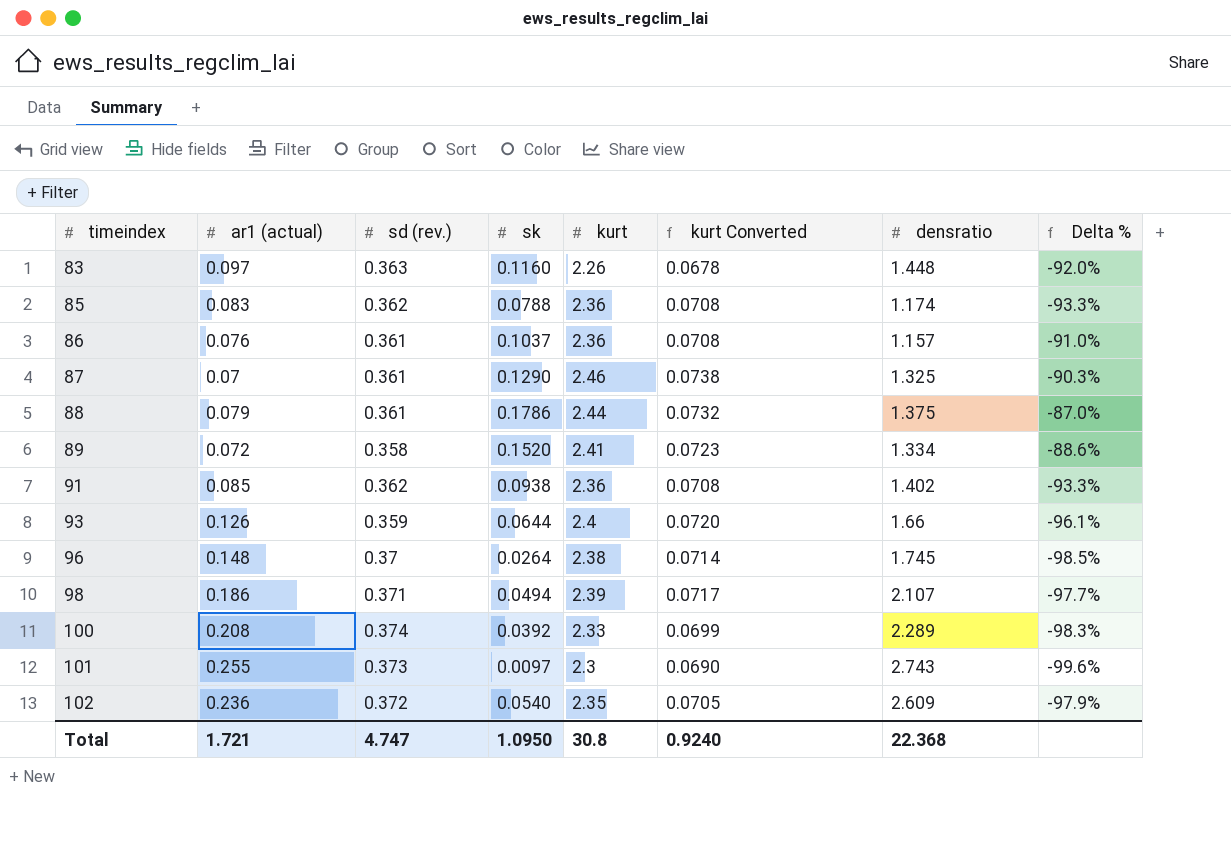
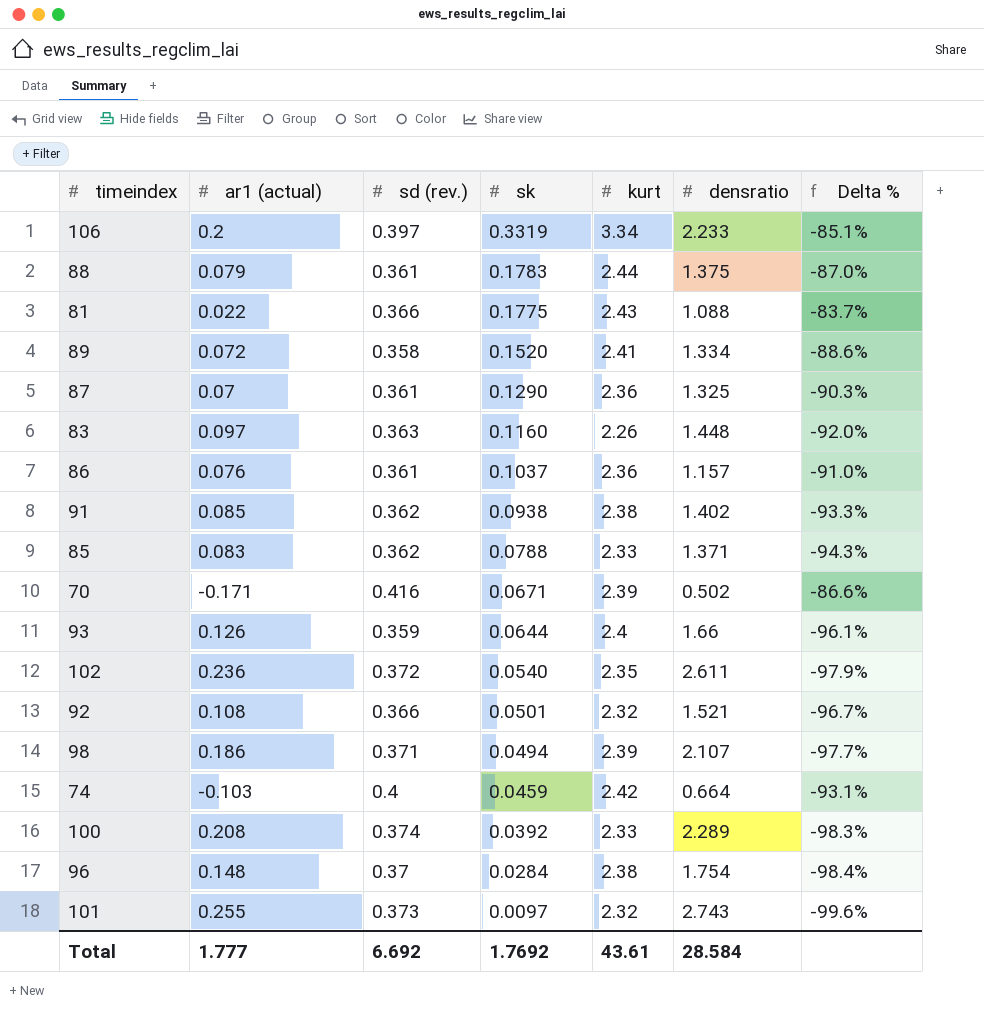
row order: timeindex ascending -> sk descending
column kurt Converted | formula: [kurt] * 0.03 -> none
row 106: none -> 0.2 | 0.397 | 0.3319 | 3.34 | 2.233 | -85.1%
88 | sk: 0.1786 -> 0.1783
row 81: none -> 0.022 | 0.366 | 0.1775 | 2.43 | 1.088 | -83.7%
87 | kurt: 2.46 -> 2.36
91 | kurt: 2.36 -> 2.38
85 | kurt: 2.36 -> 2.33
85 | densratio: 1.174 -> 1.371
85 | Delta %: -93.3% -> -94.3%
row 70: none -> -0.171 | 0.416 | 0.0671 | 2.39 | 0.502 | -86.6%
102 | densratio: 2.609 -> 2.611
row 92: none -> 0.108 | 0.366 | 0.0501 | 2.32 | 1.521 | -96.7%
row 74: none -> -0.103 | 0.4 | 0.0459 | 2.42 | 0.664 | -93.1%
96 | sk: 0.0264 -> 0.0284
96 | densratio: 1.745 -> 1.754
96 | Delta %: -98.5% -> -98.4%
101 | kurt: 2.3 -> 2.32
Total | ar1 (actual): 1.721 -> 1.777
Total | sd (rev.): 4.747 -> 6.692
Total | sk: 1.0950 -> 1.7692
Total | kurt: 30.8 -> 43.61
Total | densratio: 22.368 -> 28.584

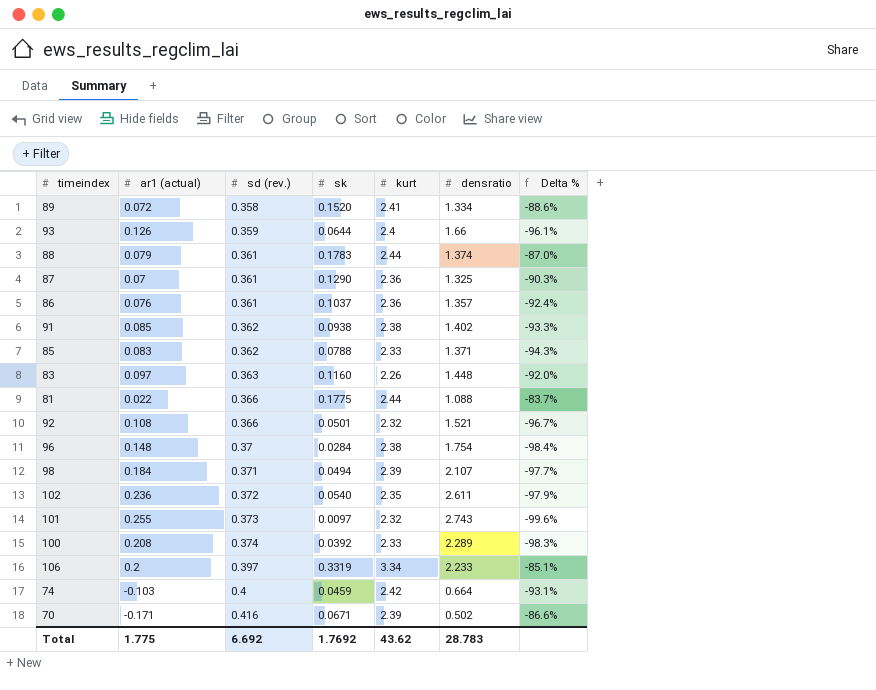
row order: sk descending -> sd (rev.) ascending
88 | densratio: 1.375 -> 1.374
86 | densratio: 1.157 -> 1.357
86 | Delta %: -91.0% -> -92.4%
81 | kurt: 2.43 -> 2.44
98 | ar1 (actual): 0.186 -> 0.184
Total | ar1 (actual): 1.777 -> 1.775
Total | kurt: 43.61 -> 43.62
Total | densratio: 28.584 -> 28.783

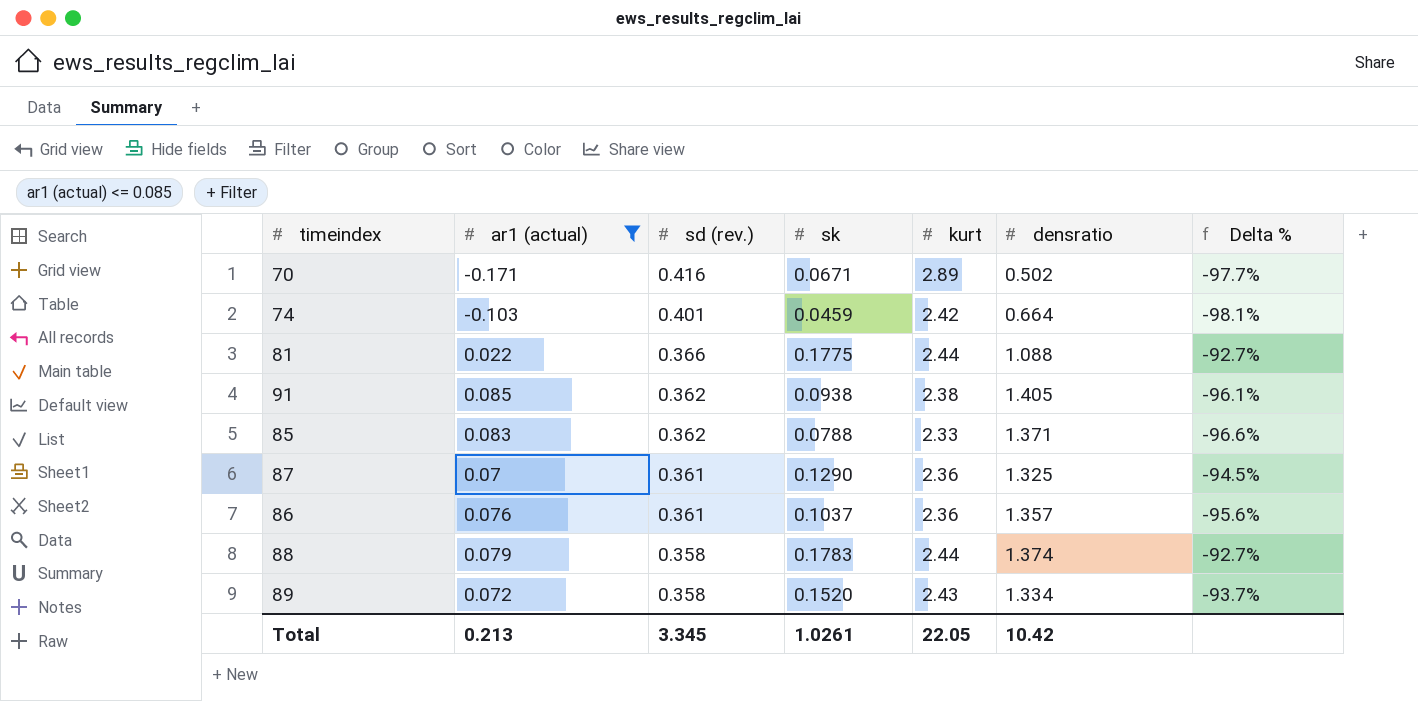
filter: none -> ar1 (actual) <= 0.085
row order: sd (rev.) ascending -> sd (rev.) descending
column Delta % | formula: ([sk] - [densratio]) / [densratio] -> ([sk] - [kurt]) / [kurt]
70 | kurt: 2.39 -> 2.89
74 | sd (rev.): 0.4 -> 0.401
91 | densratio: 1.402 -> 1.405
88 | sd (rev.): 0.361 -> 0.358
89 | kurt: 2.41 -> 2.43
Total | ar1 (actual): 1.775 -> 0.213
Total | sd (rev.): 6.692 -> 3.345
Total | sk: 1.7692 -> 1.0261
Total | kurt: 43.62 -> 22.05
Total | densratio: 28.783 -> 10.42

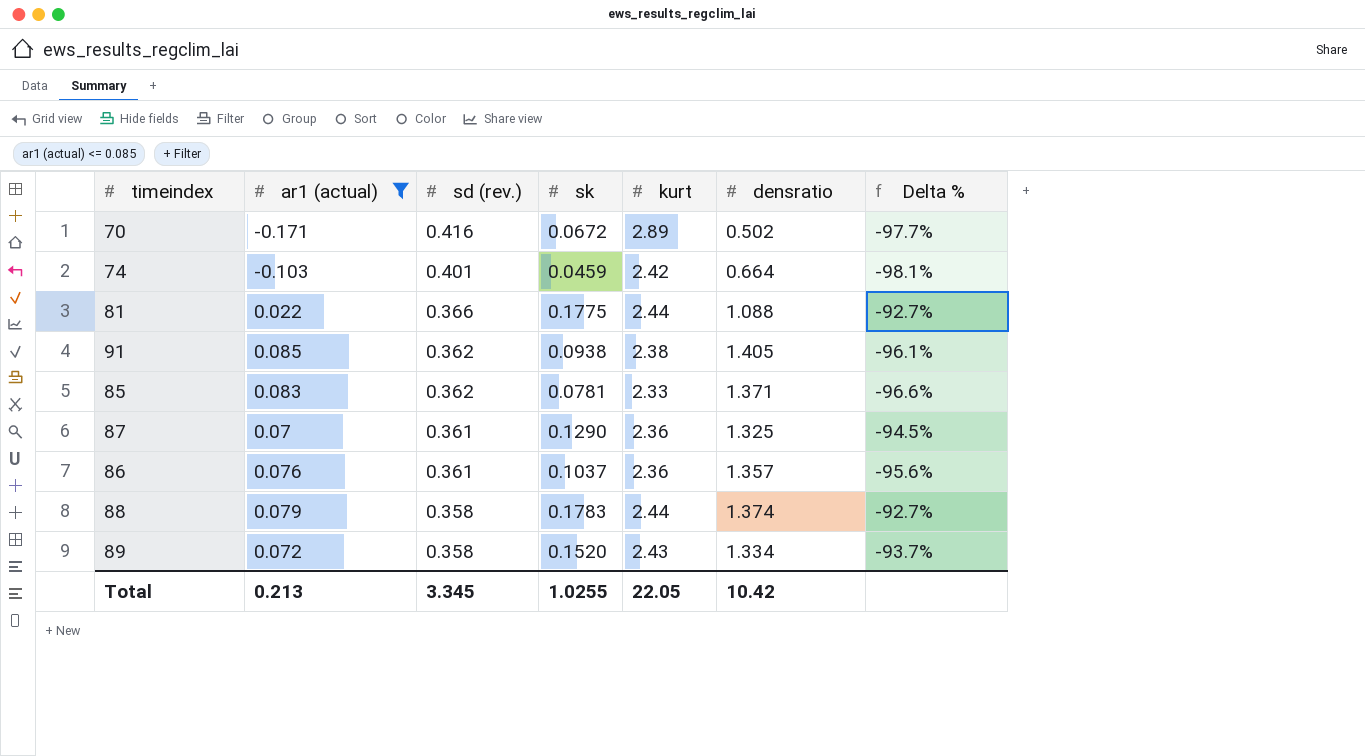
70 | sk: 0.0671 -> 0.0672
85 | sk: 0.0788 -> 0.0781
Total | sk: 1.0261 -> 1.0255

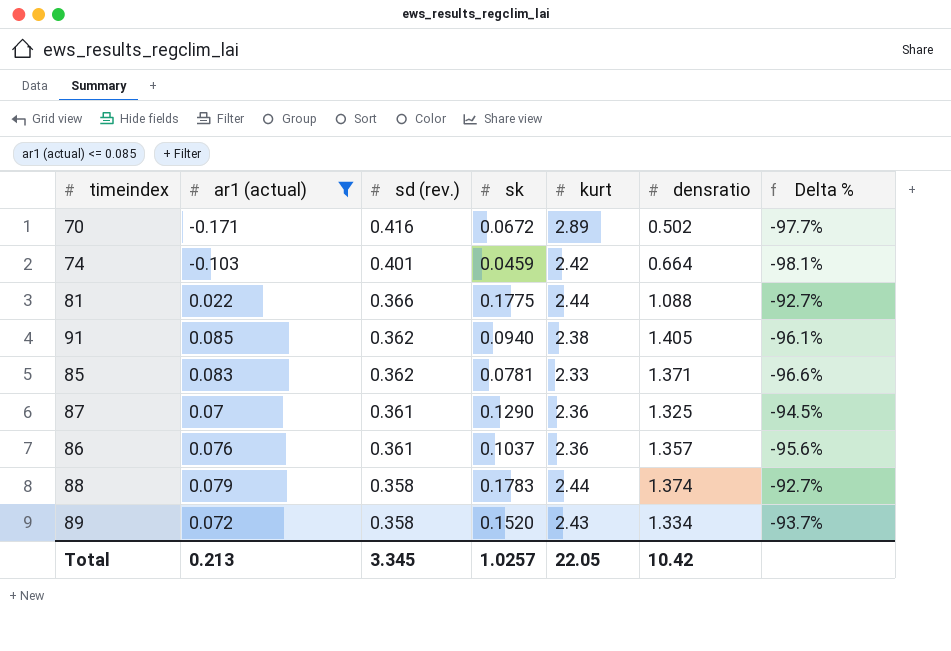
91 | sk: 0.0938 -> 0.0940
Total | sk: 1.0255 -> 1.0257

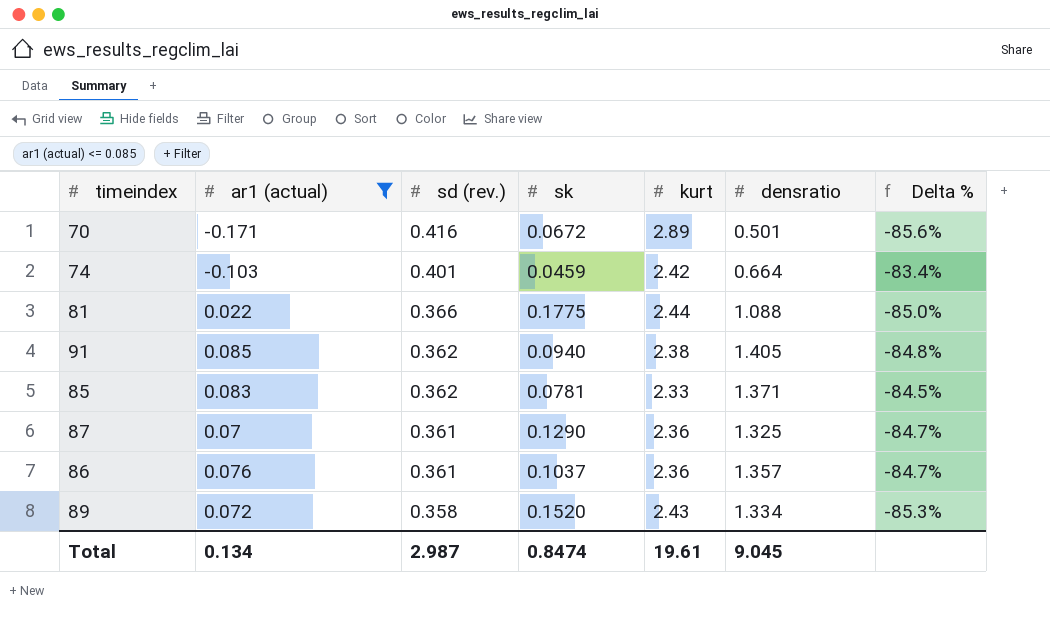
column Delta % | formula: ([sk] - [kurt]) / [kurt] -> ([sd (rev.)] - [kurt]) / [kurt]
row 88: 0.079 | 0.358 | 0.1783 | 2.44 | 1.374 | -92.7% -> none
70 | densratio: 0.502 -> 0.501
Total | ar1 (actual): 0.213 -> 0.134
Total | sd (rev.): 3.345 -> 2.987
Total | sk: 1.0257 -> 0.8474
Total | kurt: 22.05 -> 19.61
Total | densratio: 10.42 -> 9.045

